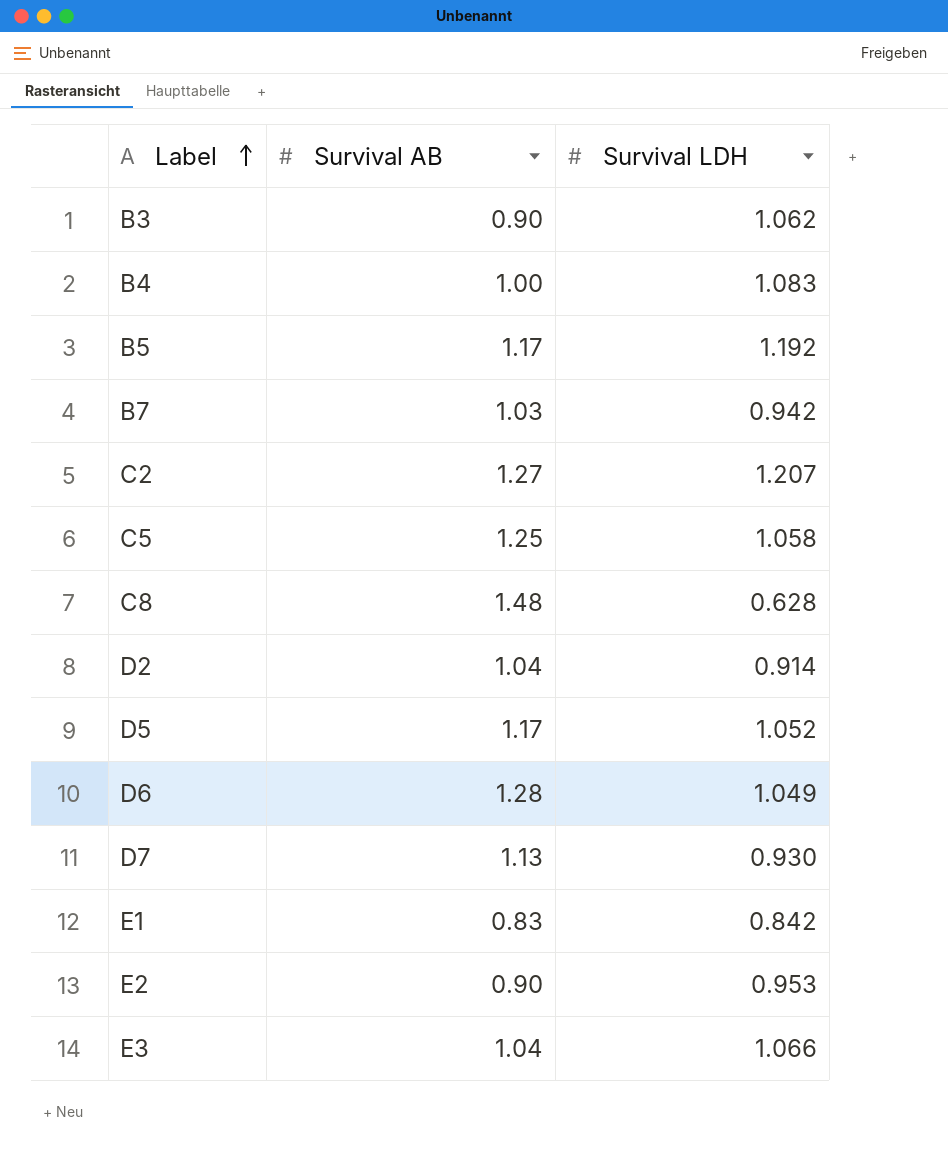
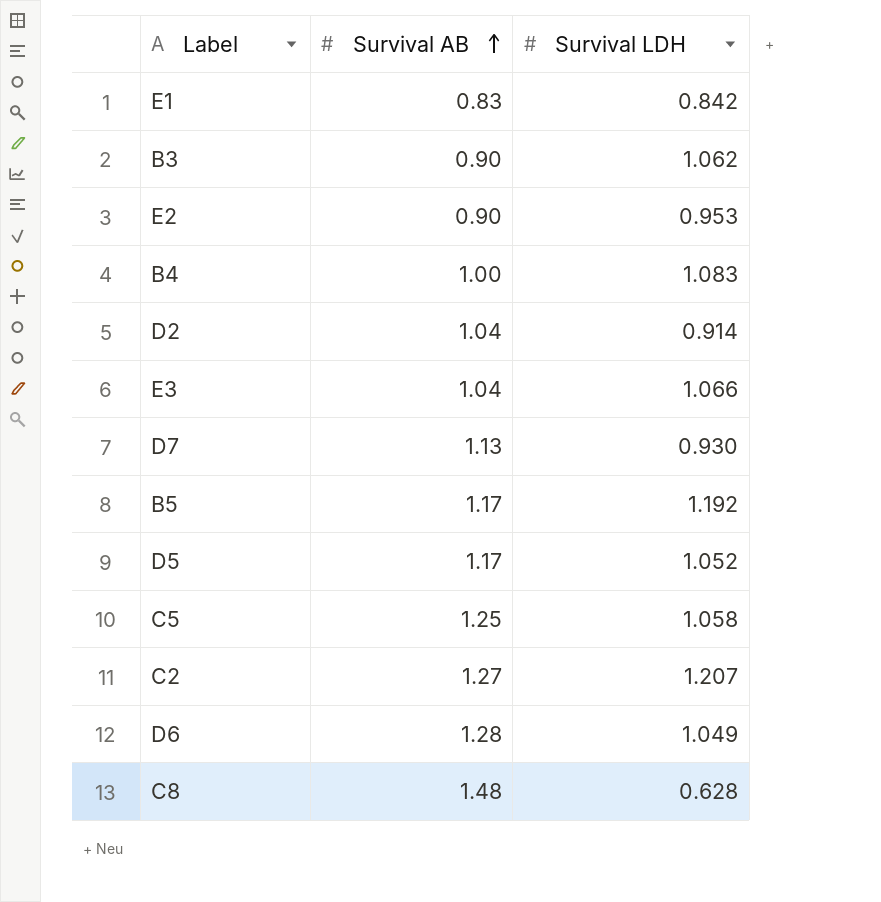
row order: Label ascending -> Survival AB ascending
row B7: 1.03 | 0.942 -> none

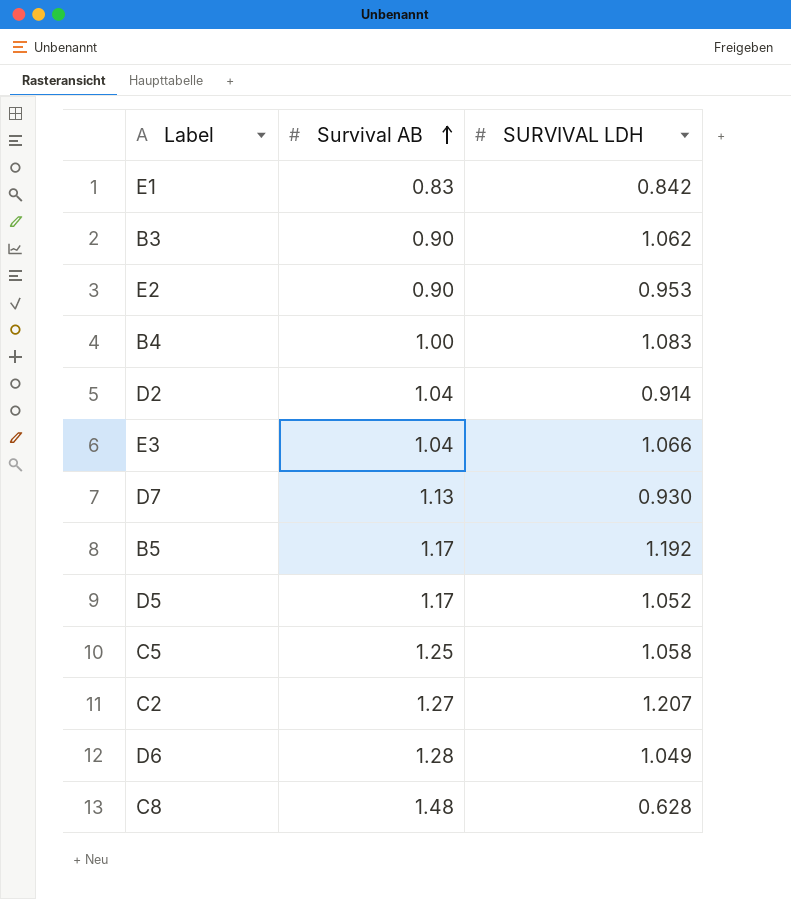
column name: Survival LDH -> SURVIVAL LDH

